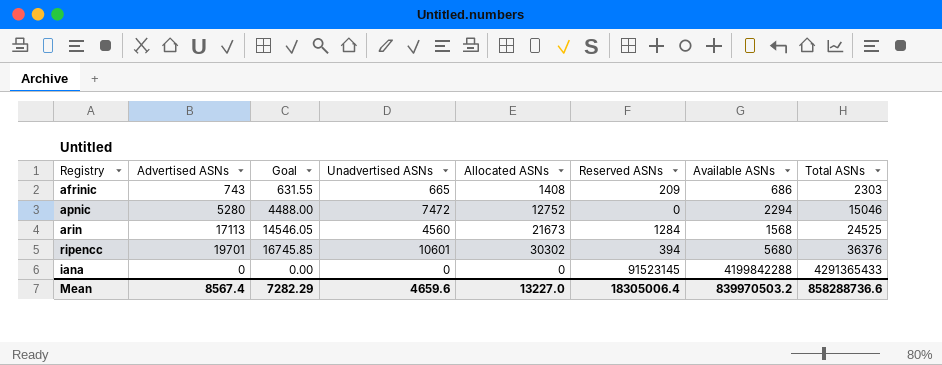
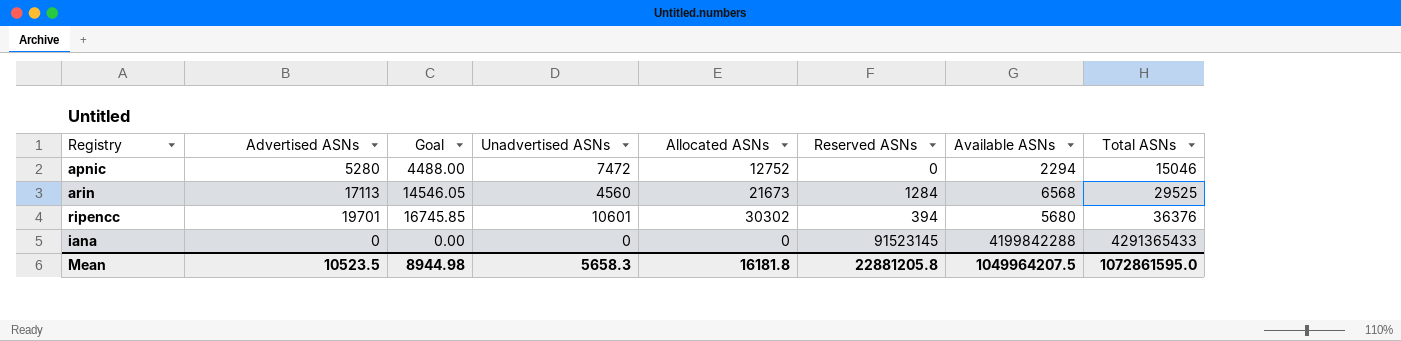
row afrinic: 743 | 631.55 | 665 | 1408 | 209 | 686 | 2303 -> none
arin | Available ASNs: 1568 -> 6568
arin | Total ASNs: 24525 -> 29525
Mean | Advertised ASNs: 8567.4 -> 10523.5
Mean | Goal: 7282.29 -> 8944.98
Mean | Unadvertised ASNs: 4659.6 -> 5658.3
Mean | Allocated ASNs: 13227.0 -> 16181.8
Mean | Reserved ASNs: 18305006.4 -> 22881205.8
Mean | Available ASNs: 839970503.2 -> 1049964207.5
Mean | Total ASNs: 858288736.6 -> 1072861595.0

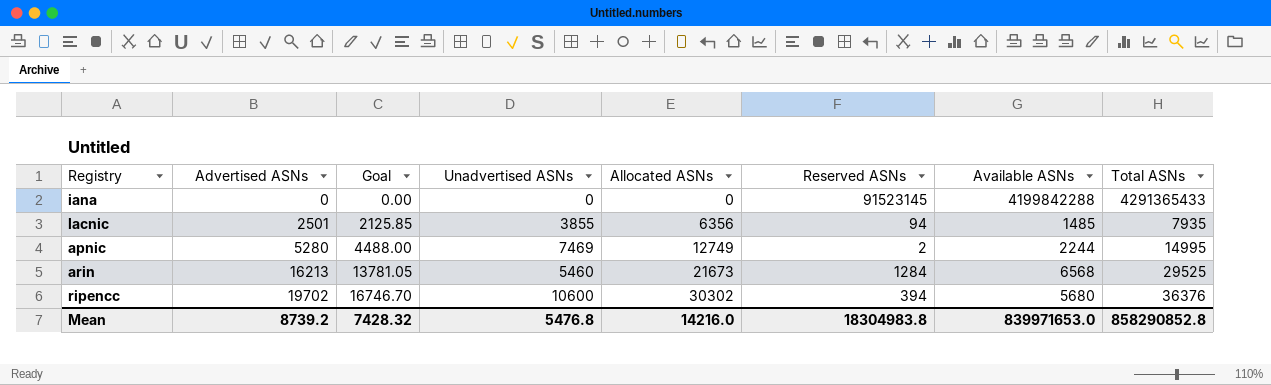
row order: Total ASNs ascending -> Advertised ASNs ascending
row lacnic: none -> 2501 | 2125.85 | 3855 | 6356 | 94 | 1485 | 7935
apnic | Unadvertised ASNs: 7472 -> 7469
apnic | Allocated ASNs: 12752 -> 12749
apnic | Reserved ASNs: 0 -> 2
apnic | Available ASNs: 2294 -> 2244
apnic | Total ASNs: 15046 -> 14995
arin | Advertised ASNs: 17113 -> 16213
arin | Goal: 14546.05 -> 13781.05
arin | Unadvertised ASNs: 4560 -> 5460
ripencc | Advertised ASNs: 19701 -> 19702
ripencc | Goal: 16745.85 -> 16746.70
ripencc | Unadvertised ASNs: 10601 -> 10600
Mean | Advertised ASNs: 10523.5 -> 8739.2
Mean | Goal: 8944.98 -> 7428.32
Mean | Unadvertised ASNs: 5658.3 -> 5476.8
Mean | Allocated ASNs: 16181.8 -> 14216.0
Mean | Reserved ASNs: 22881205.8 -> 18304983.8
Mean | Available ASNs: 1049964207.5 -> 839971653.0
Mean | Total ASNs: 1072861595.0 -> 858290852.8

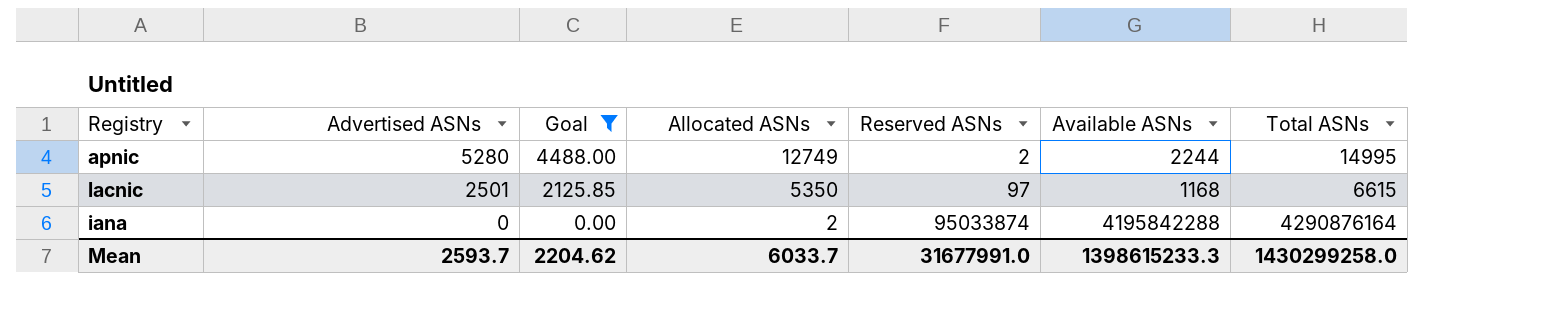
filter: none -> Goal <= 4488.00
row order: Advertised ASNs ascending -> Advertised ASNs descending
column Unadvertised ASNs | formula: [Allocated ASNs] - [Advertised ASNs] -> none
lacnic | Allocated ASNs: 6356 -> 5350
lacnic | Reserved ASNs: 94 -> 97
lacnic | Available ASNs: 1485 -> 1168
lacnic | Total ASNs: 7935 -> 6615
iana | Allocated ASNs: 0 -> 2
iana | Reserved ASNs: 91523145 -> 95033874
iana | Available ASNs: 4199842288 -> 4195842288
iana | Total ASNs: 4291365433 -> 4290876164
Mean | Advertised ASNs: 8739.2 -> 2593.7
Mean | Goal: 7428.32 -> 2204.62
Mean | Allocated ASNs: 14216.0 -> 6033.7
Mean | Reserved ASNs: 18304983.8 -> 31677991.0
Mean | Available ASNs: 839971653.0 -> 1398615233.3
Mean | Total ASNs: 858290852.8 -> 1430299258.0

